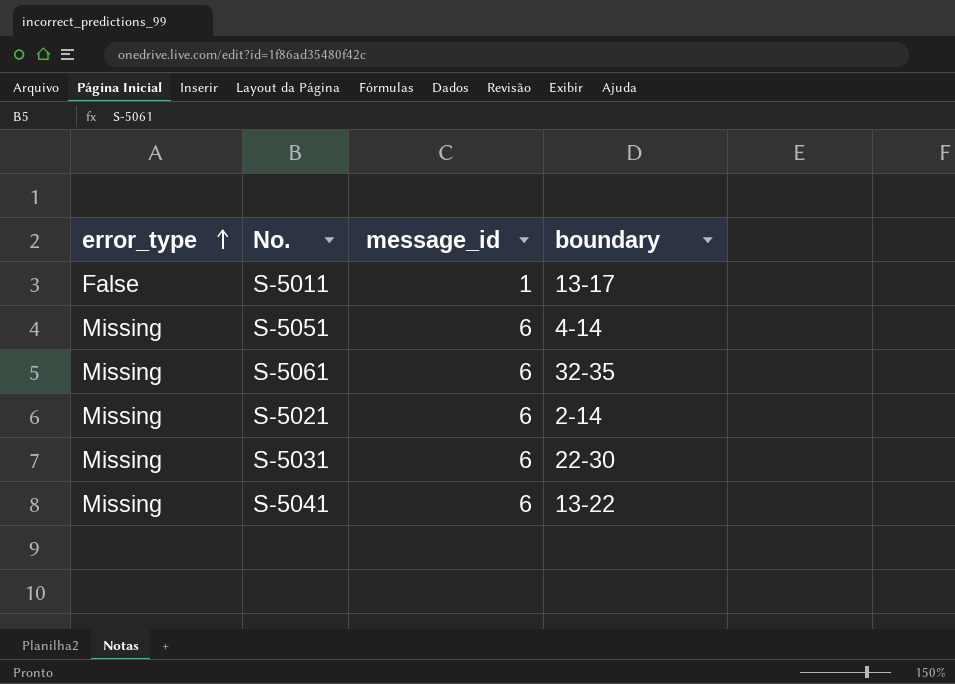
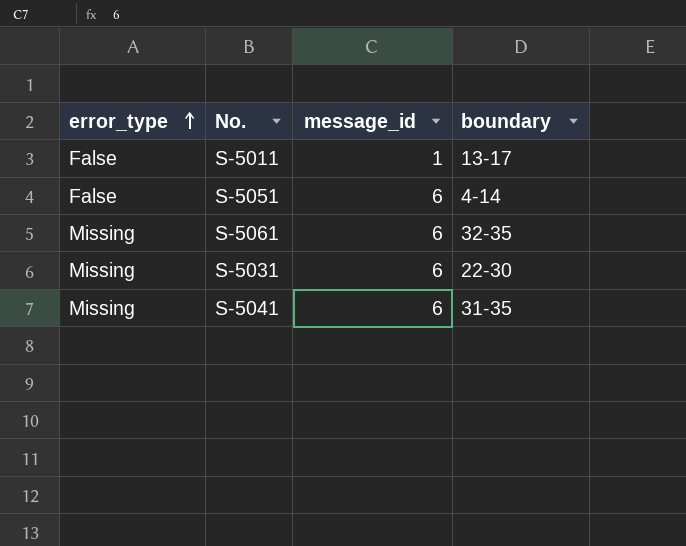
row S-5021: Missing | 6 | 2-14 -> none
S-5051 | error_type: Missing -> False
S-5041 | boundary: 13-22 -> 31-35

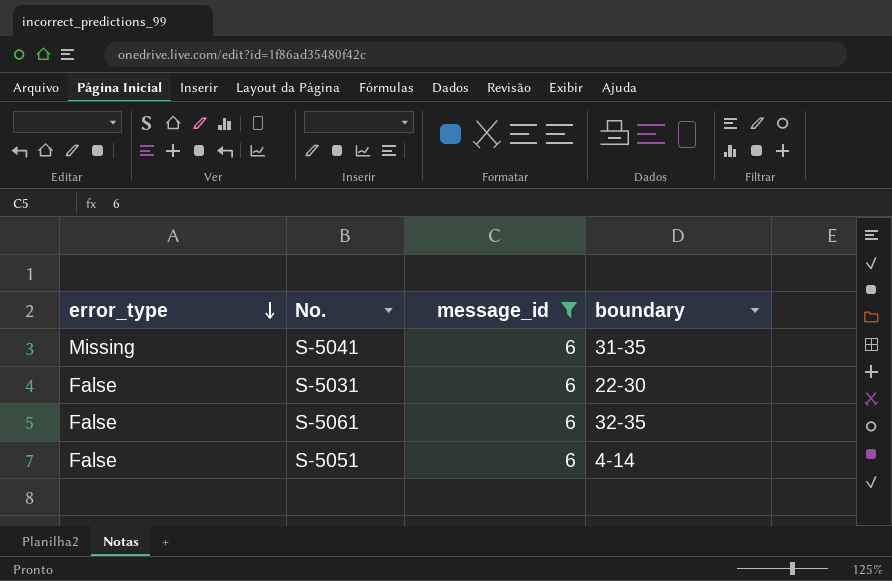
filter: none -> message_id = 6
row order: error_type ascending -> error_type descending
S-5031 | error_type: Missing -> False
S-5061 | error_type: Missing -> False

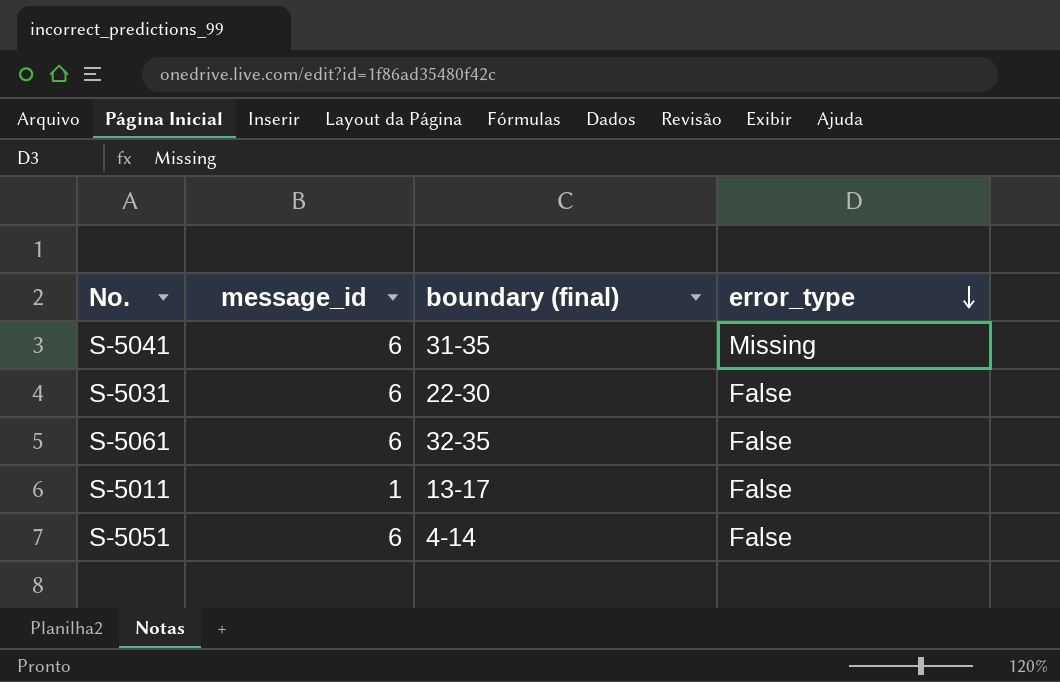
filter: message_id = 6 -> none
column name: boundary -> boundary (final)
column error_type | position: 1 -> 4

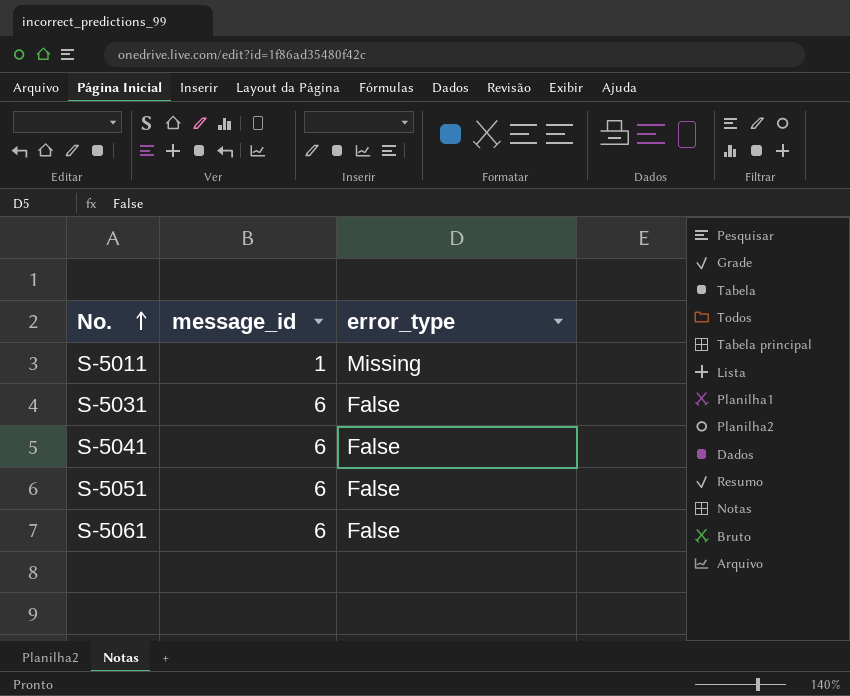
row order: error_type descending -> No. ascending
column boundary (final) | position: 3 -> none
S-5011 | error_type: False -> Missing
S-5041 | error_type: Missing -> False

